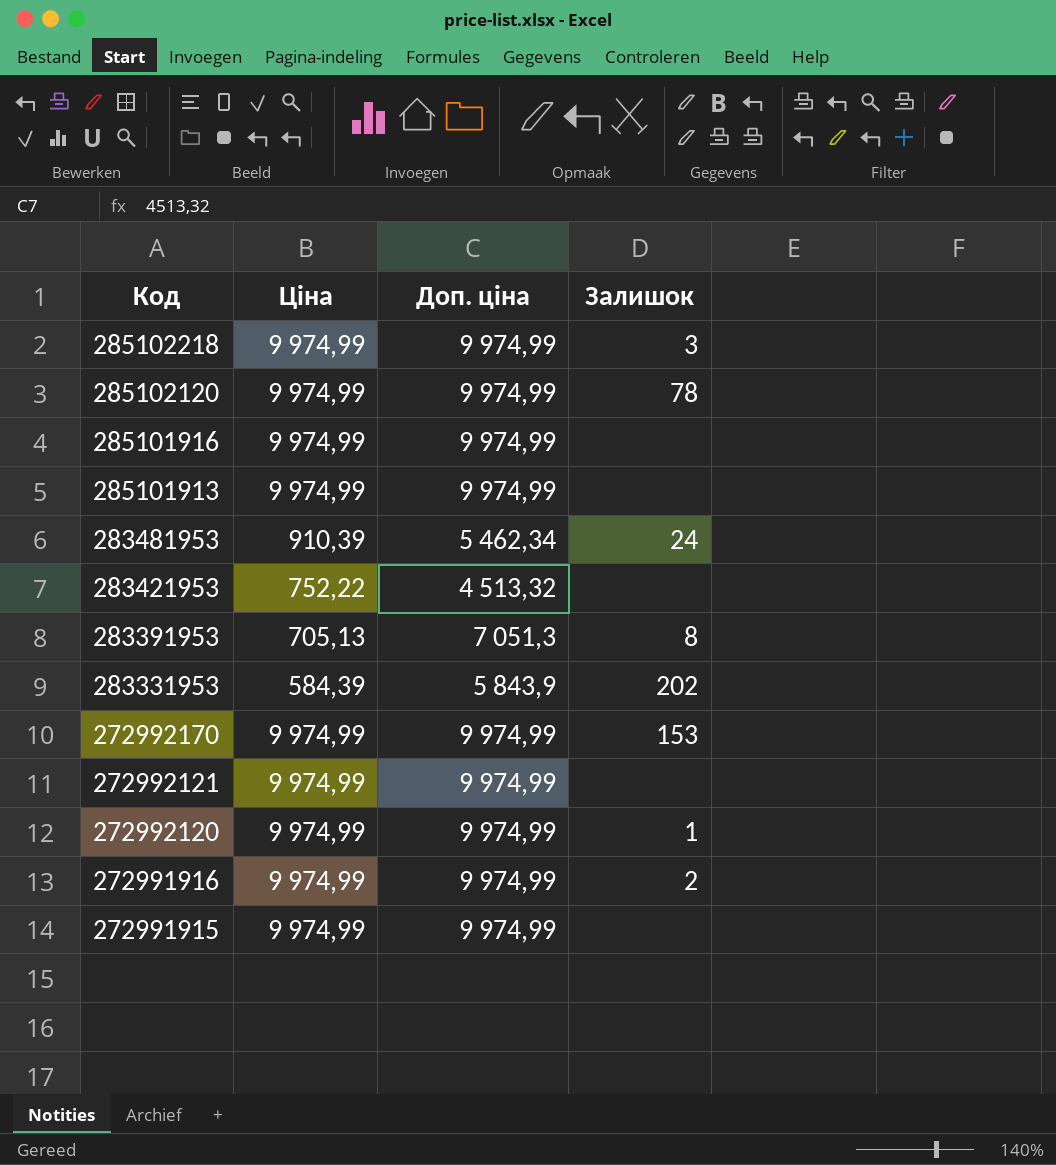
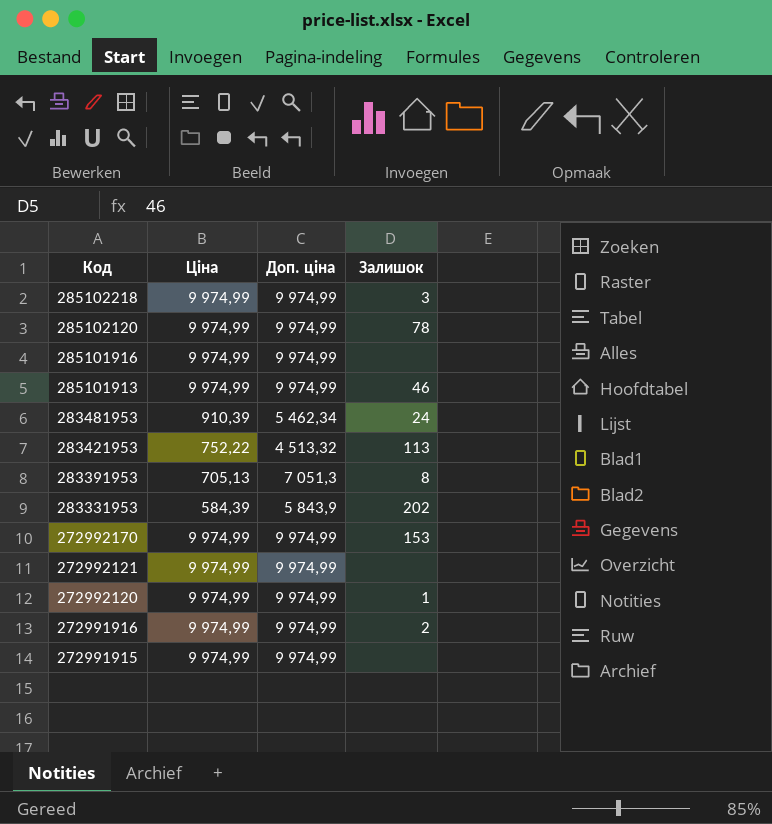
285101913 | Залишок: none -> 46
283421953 | Залишок: none -> 113

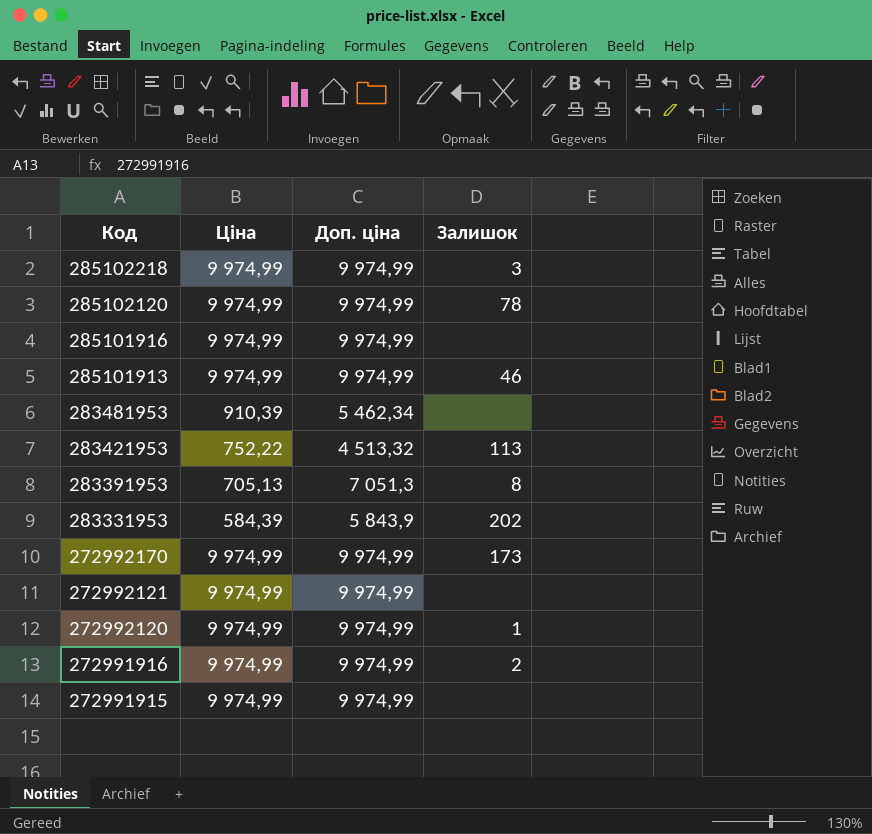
283481953 | Залишок: 24 -> none
272992170 | Залишок: 153 -> 173

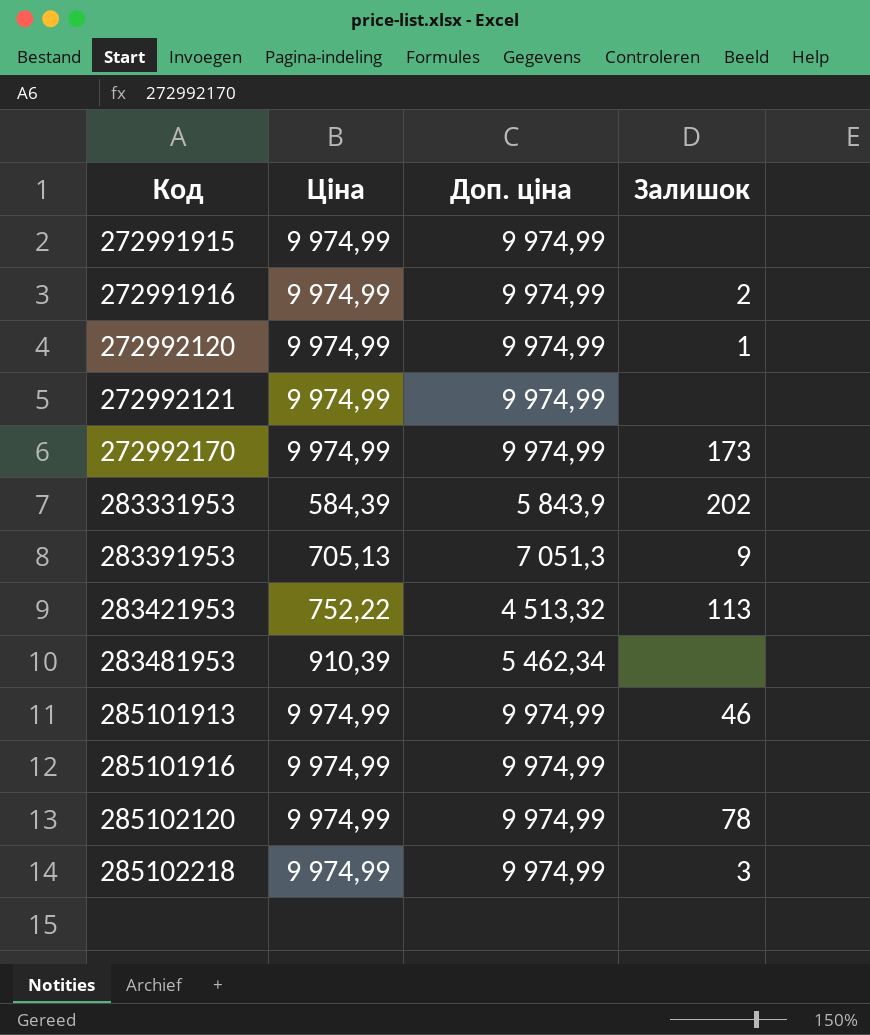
row order: Код descending -> Код ascending
283391953 | Залишок: 8 -> 9

